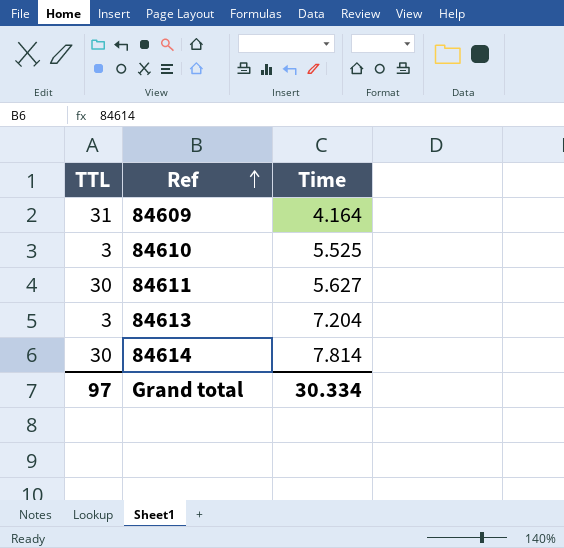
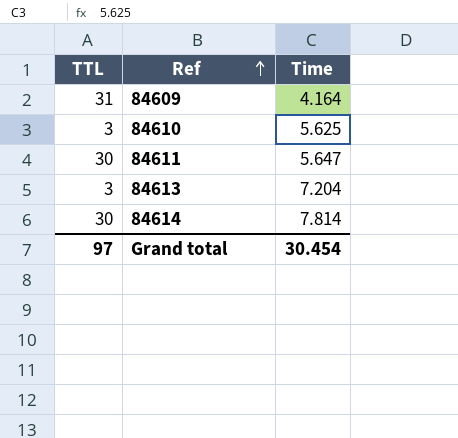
84610 | Time: 5.525 -> 5.625
84611 | Time: 5.627 -> 5.647
Grand total | Time: 30.334 -> 30.454

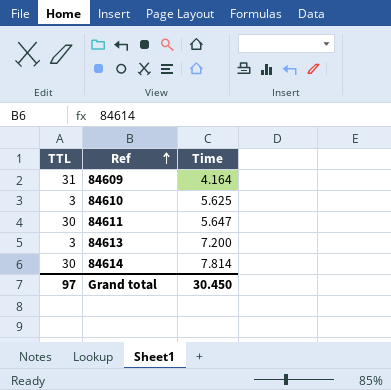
84613 | Time: 7.204 -> 7.200
Grand total | Time: 30.454 -> 30.450

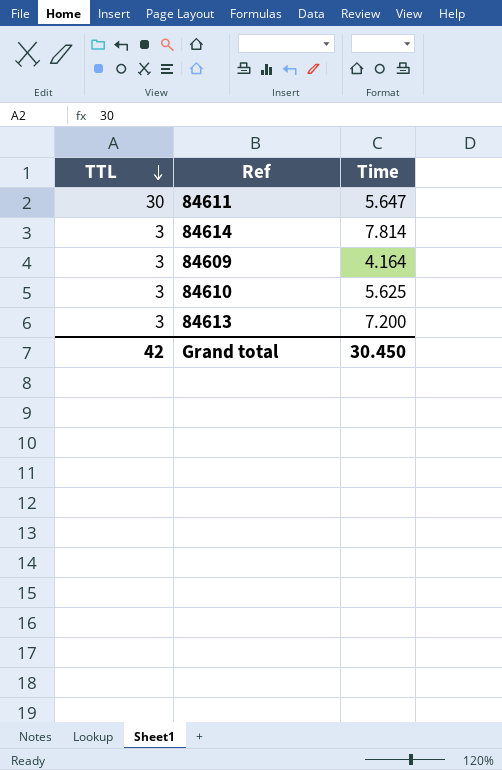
row order: Ref ascending -> TTL descending
84614 | TTL: 30 -> 3
84609 | TTL: 31 -> 3
Grand total | TTL: 97 -> 42

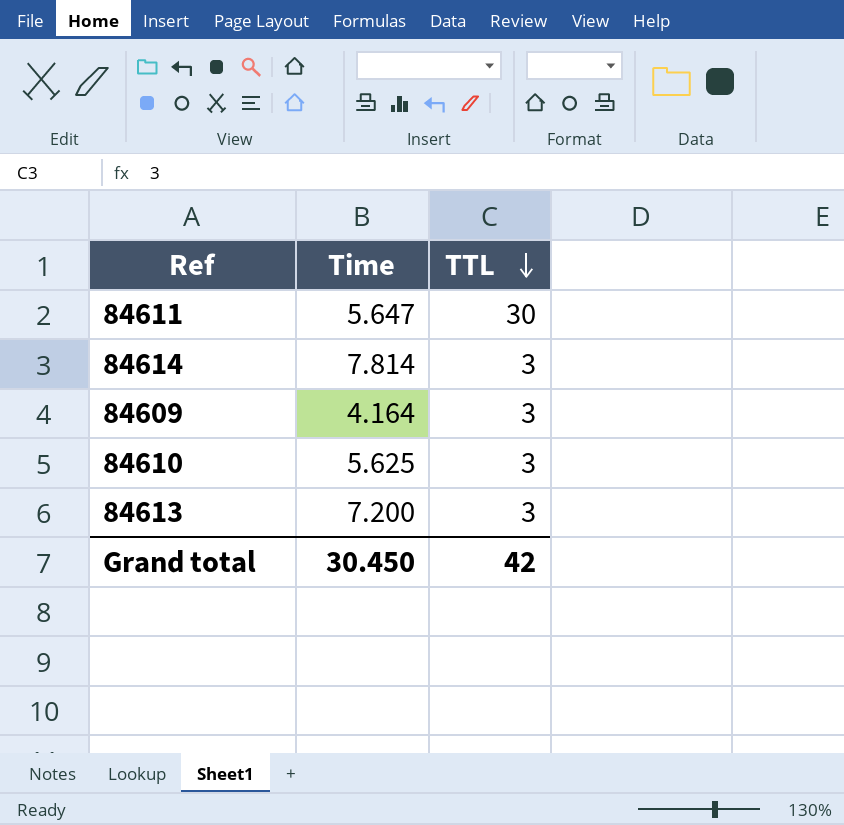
column TTL | position: 1 -> 3

